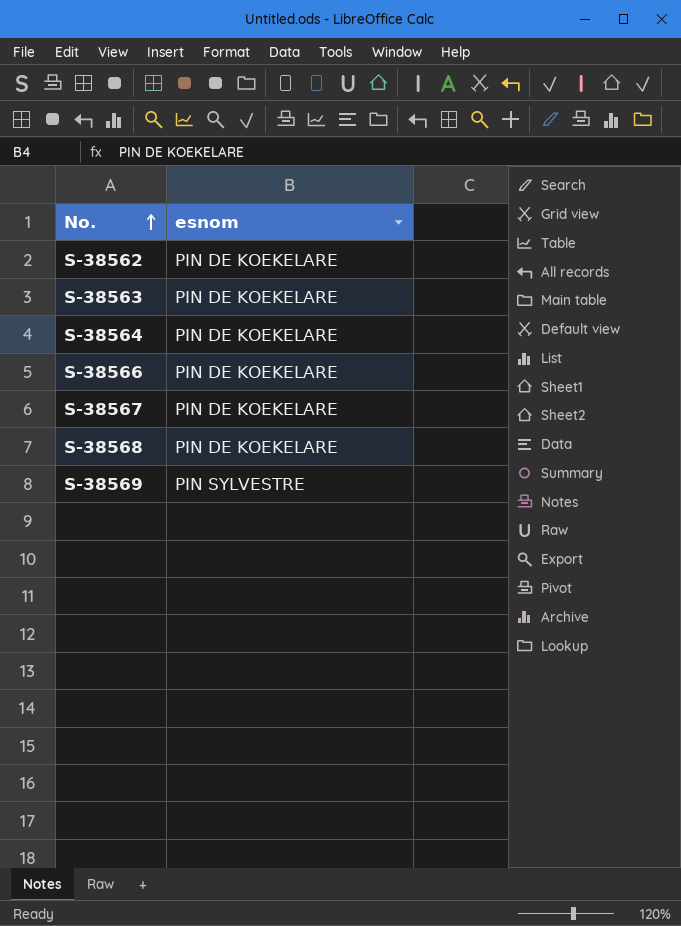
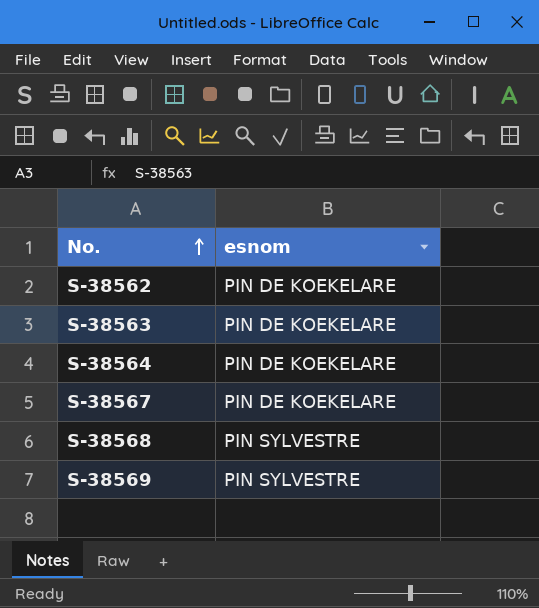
row S-38566: PIN DE KOEKELARE -> none
S-38568 | esnom: PIN DE KOEKELARE -> PIN SYLVESTRE

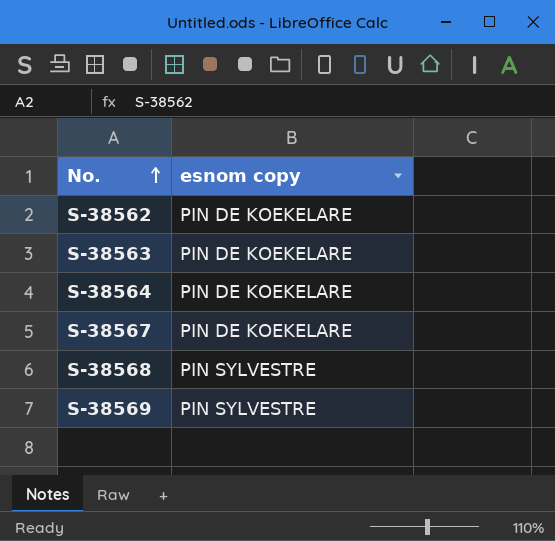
column name: esnom -> esnom copy

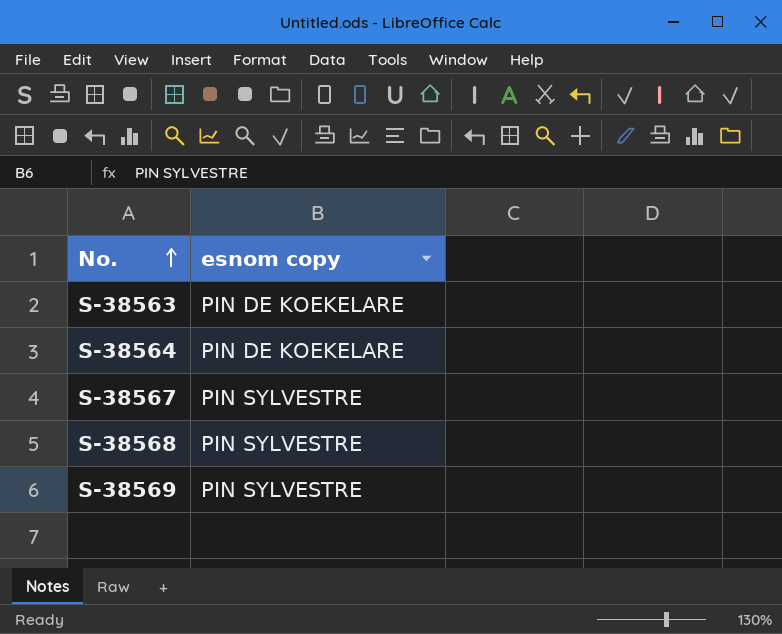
row S-38562: PIN DE KOEKELARE -> none
S-38567 | esnom copy: PIN DE KOEKELARE -> PIN SYLVESTRE

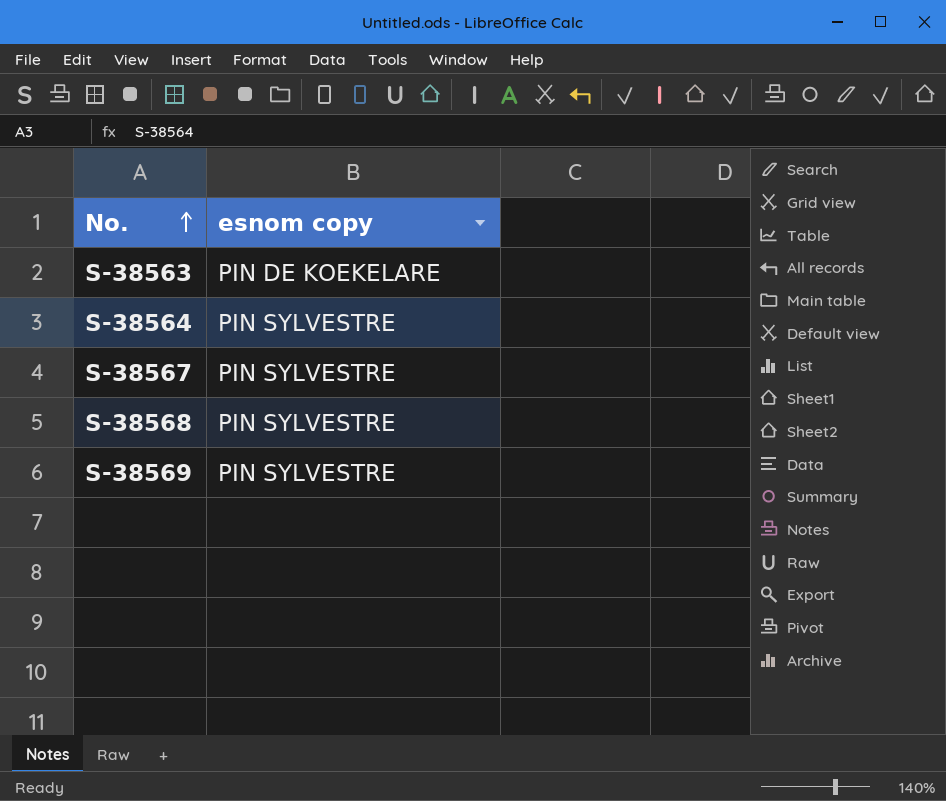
S-38564 | esnom copy: PIN DE KOEKELARE -> PIN SYLVESTRE

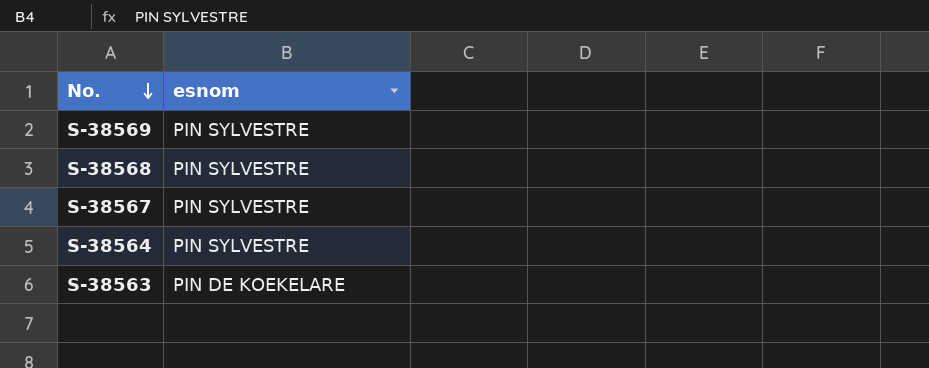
row order: No. ascending -> No. descending
column name: esnom copy -> esnom

